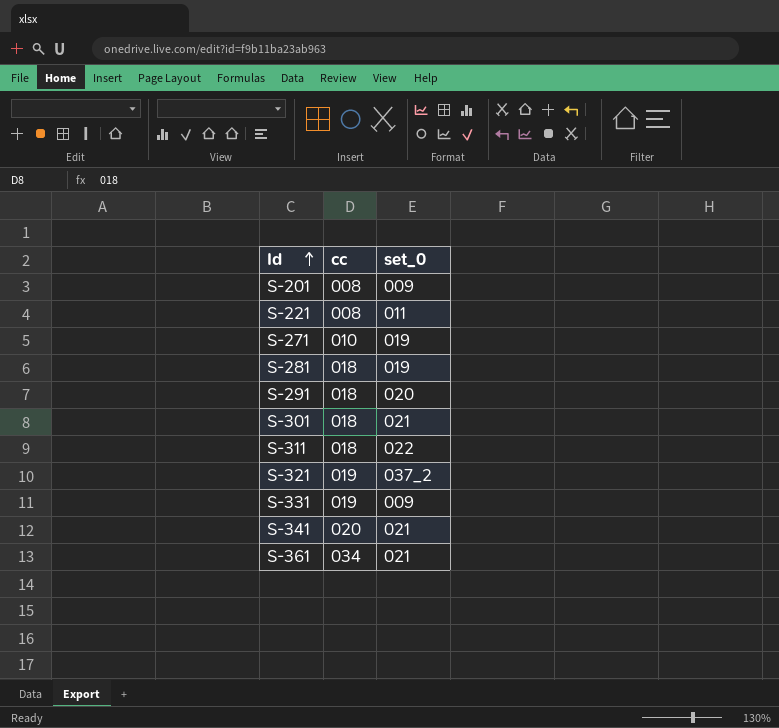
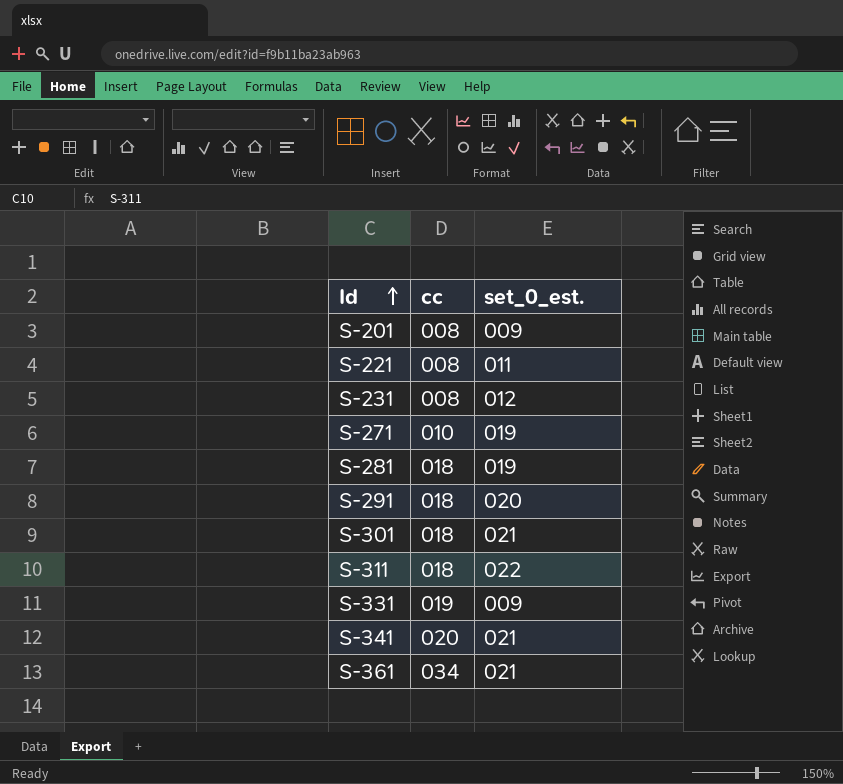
column name: set_0 -> set_0_est.
row S-321: 019 | 037_2 -> none
row S-231: none -> 008 | 012

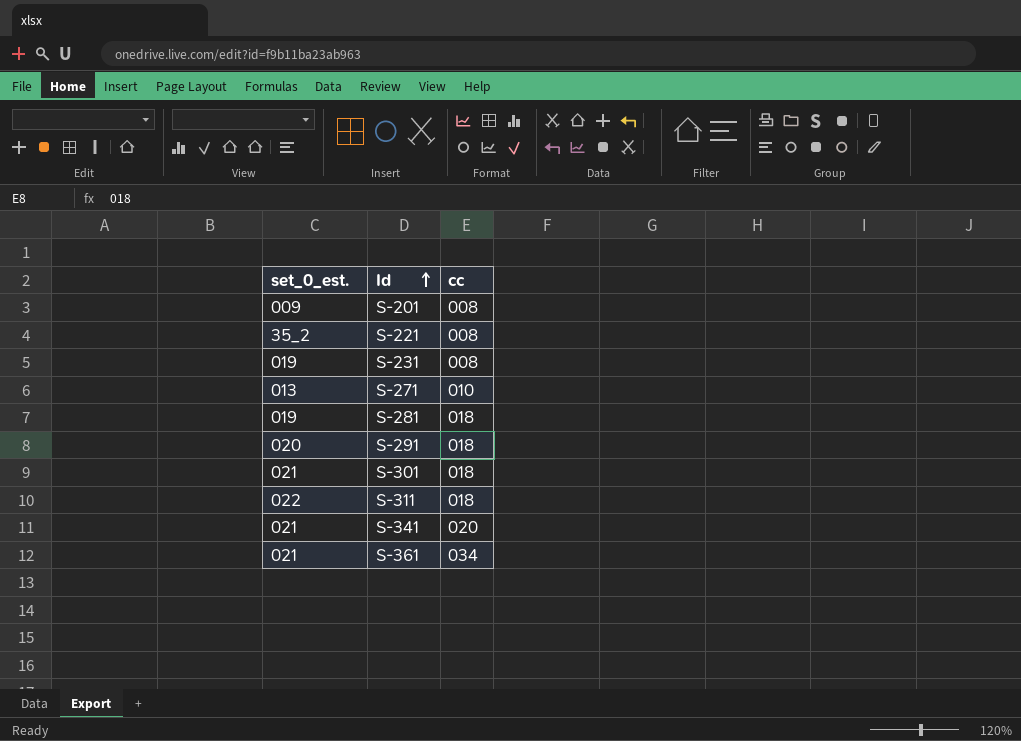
column set_0_est. | position: 3 -> 1
row S-331: 019 | 009 -> none
S-221 | set_0_est.: 011 -> 35_2
S-231 | set_0_est.: 012 -> 019
S-271 | set_0_est.: 019 -> 013

